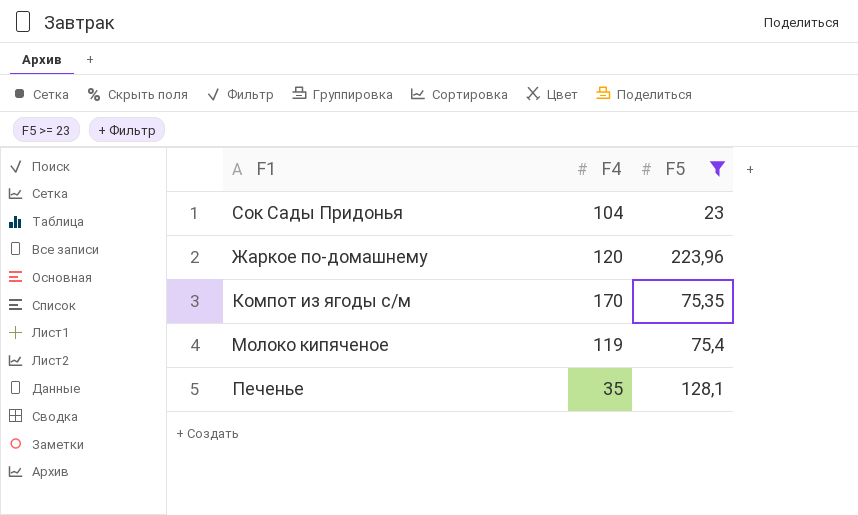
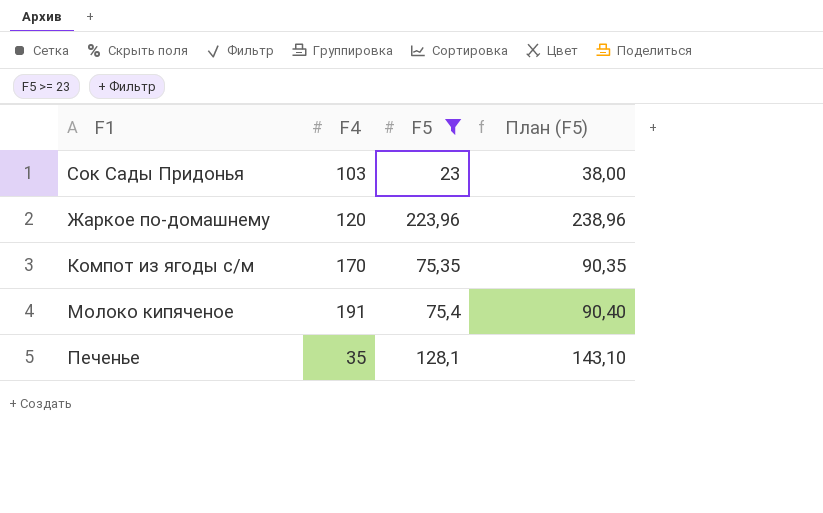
column План (F5) | formula: none -> [F5] + 15
Сок Сады Придонья | F4: 104 -> 103
Молоко кипяченое | F4: 119 -> 191

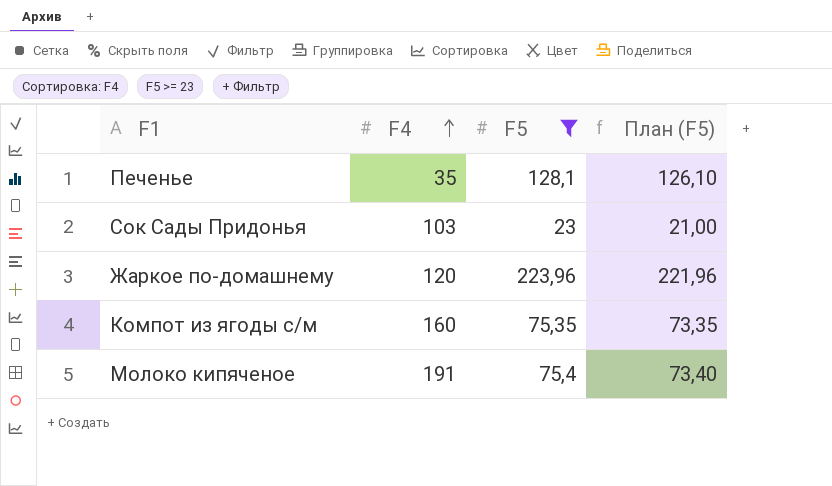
row order: none -> F4 ascending
column План (F5) | formula: [F5] + 15 -> [F5] - 2
Компот из ягоды с/м | F4: 170 -> 160

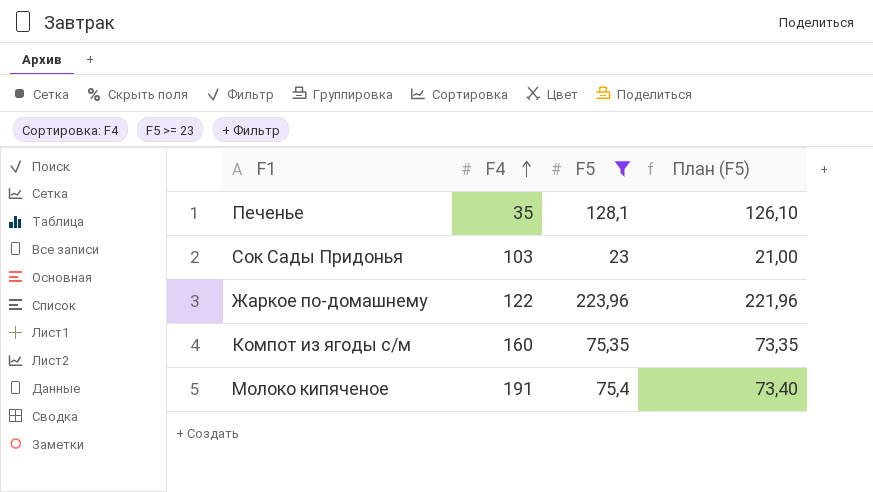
Жаркое по-домашнему | F4: 120 -> 122

